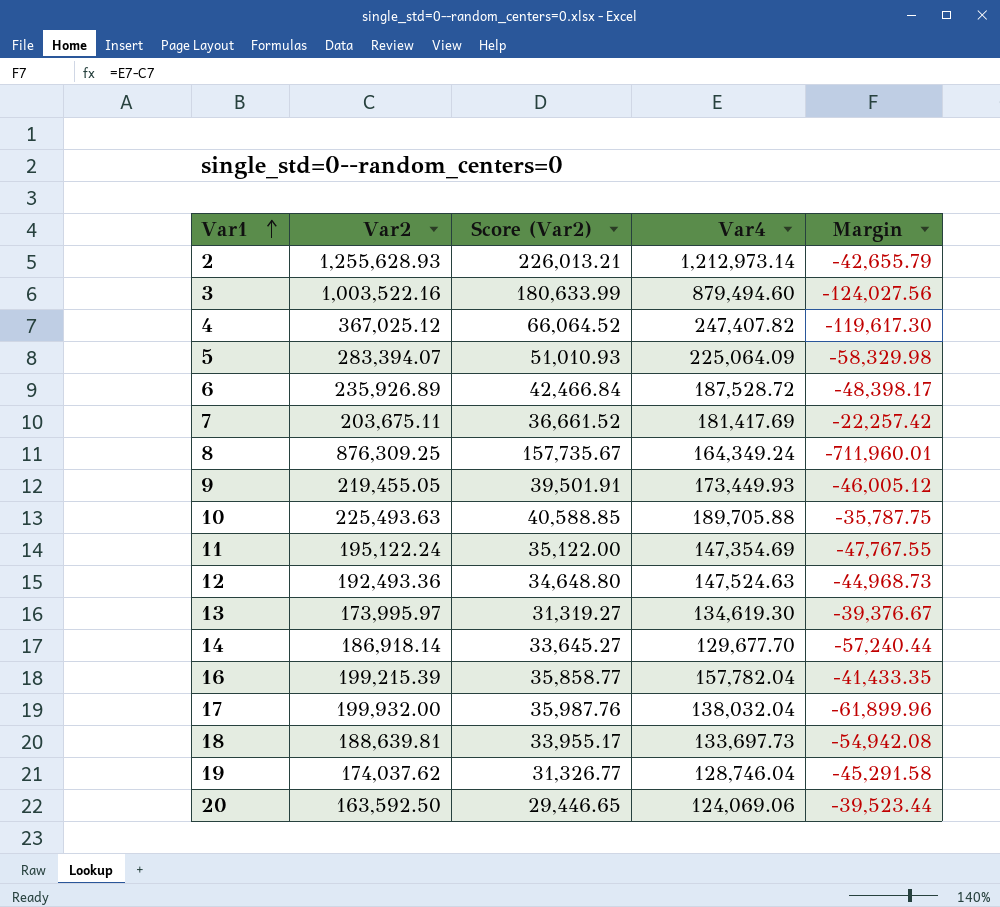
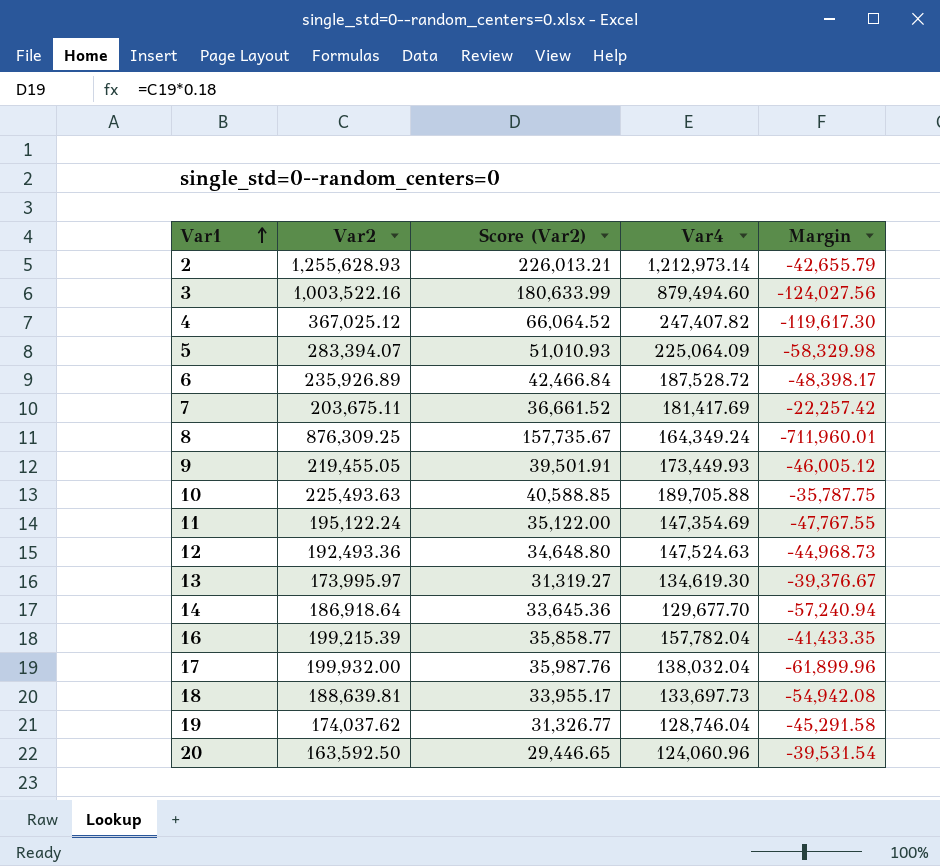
14 | Var2: 186,918.14 -> 186,918.64
14 | Score (Var2): 33,645.27 -> 33,645.36
14 | Margin: -57,240.44 -> -57,240.94
20 | Var4: 124,069.06 -> 124,060.96
20 | Margin: -39,523.44 -> -39,531.54

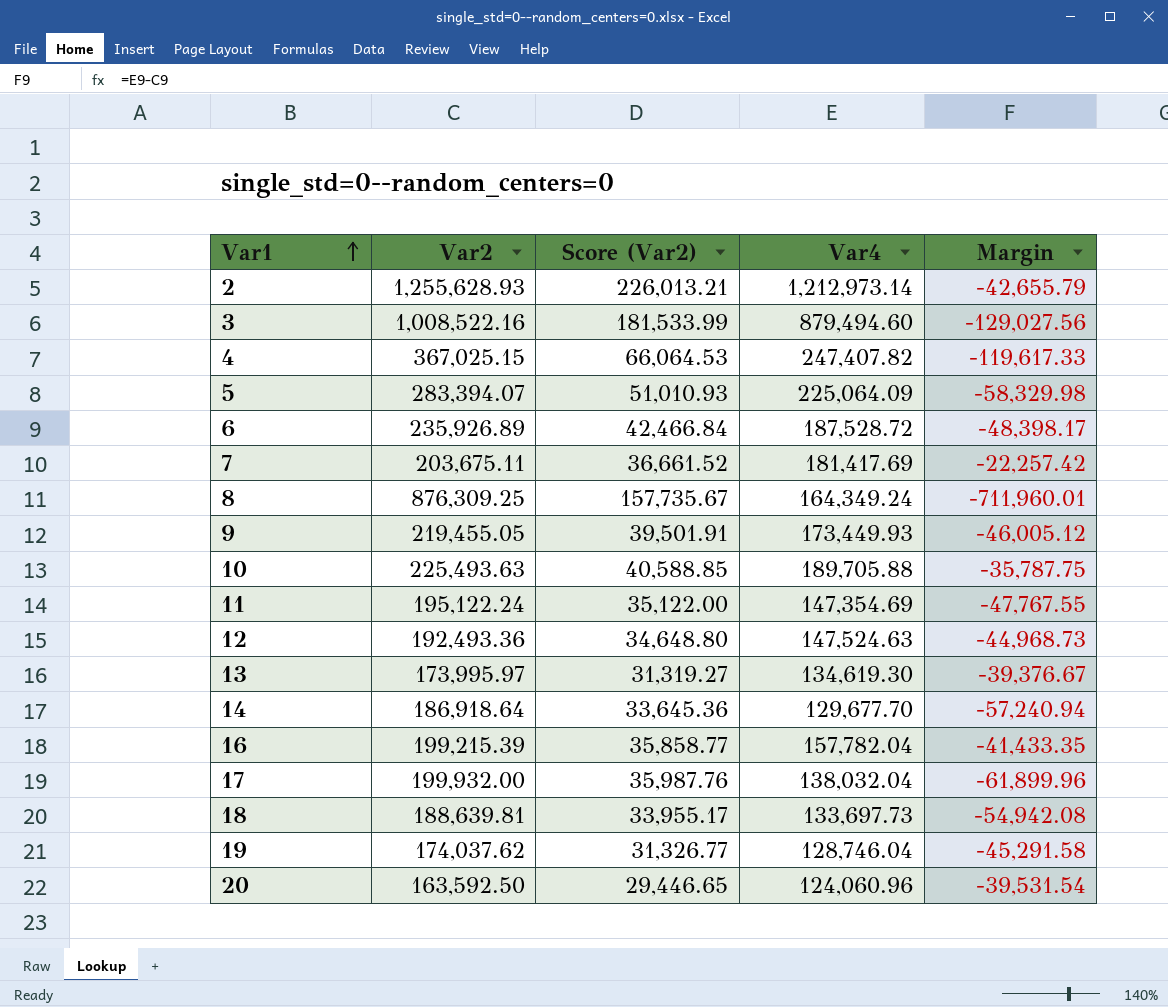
3 | Var2: 1,003,522.16 -> 1,008,522.16
3 | Score (Var2): 180,633.99 -> 181,533.99
3 | Margin: -124,027.56 -> -129,027.56
4 | Var2: 367,025.12 -> 367,025.15
4 | Score (Var2): 66,064.52 -> 66,064.53
4 | Margin: -119,617.30 -> -119,617.33

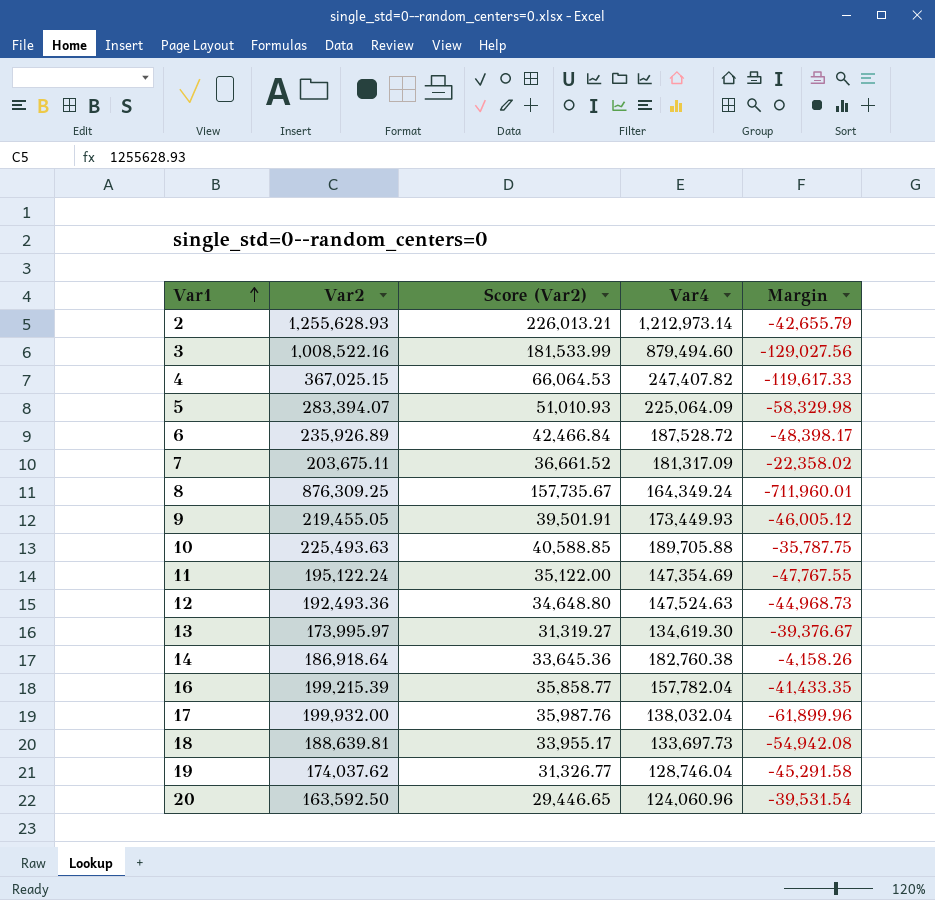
7 | Var4: 181,417.69 -> 181,317.09
7 | Margin: -22,257.42 -> -22,358.02
14 | Var4: 129,677.70 -> 182,760.38
14 | Margin: -57,240.94 -> -4,158.26

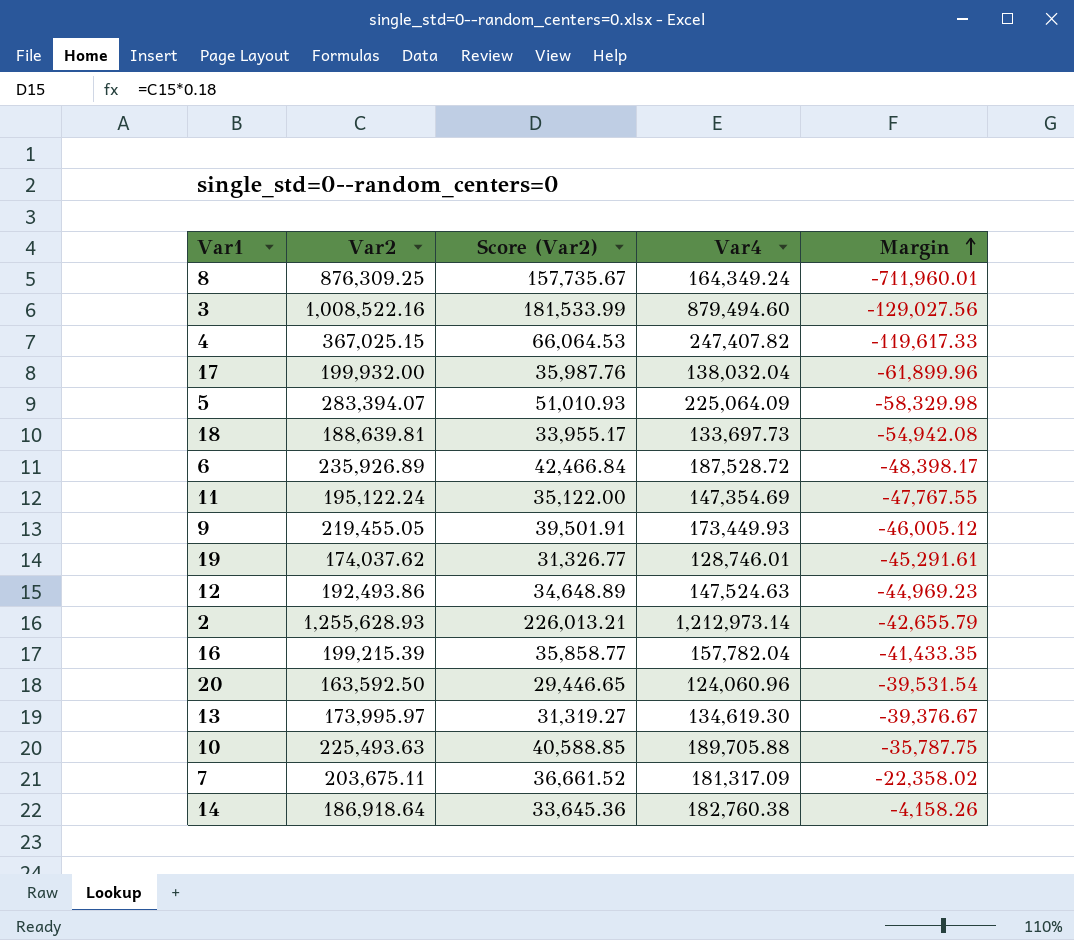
row order: Var1 ascending -> Margin ascending
19 | Var4: 128,746.04 -> 128,746.01
19 | Margin: -45,291.58 -> -45,291.61
12 | Var2: 192,493.36 -> 192,493.86
12 | Score (Var2): 34,648.80 -> 34,648.89
12 | Margin: -44,968.73 -> -44,969.23

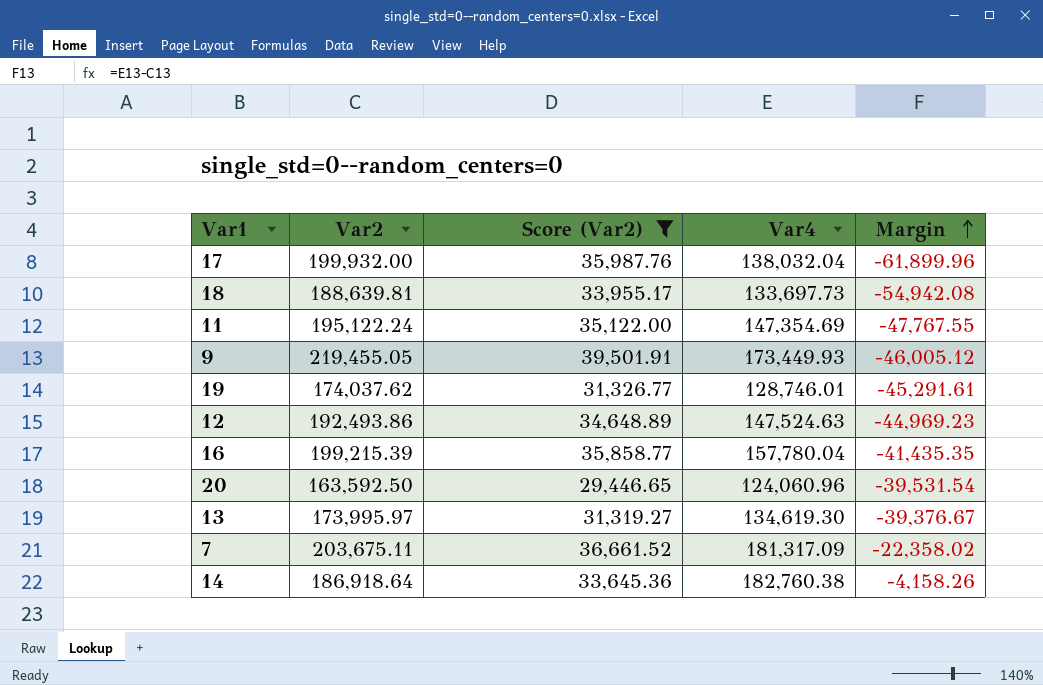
filter: none -> Score (Var2) <= 39,501.91
16 | Var4: 157,782.04 -> 157,780.04
16 | Margin: -41,433.35 -> -41,435.35

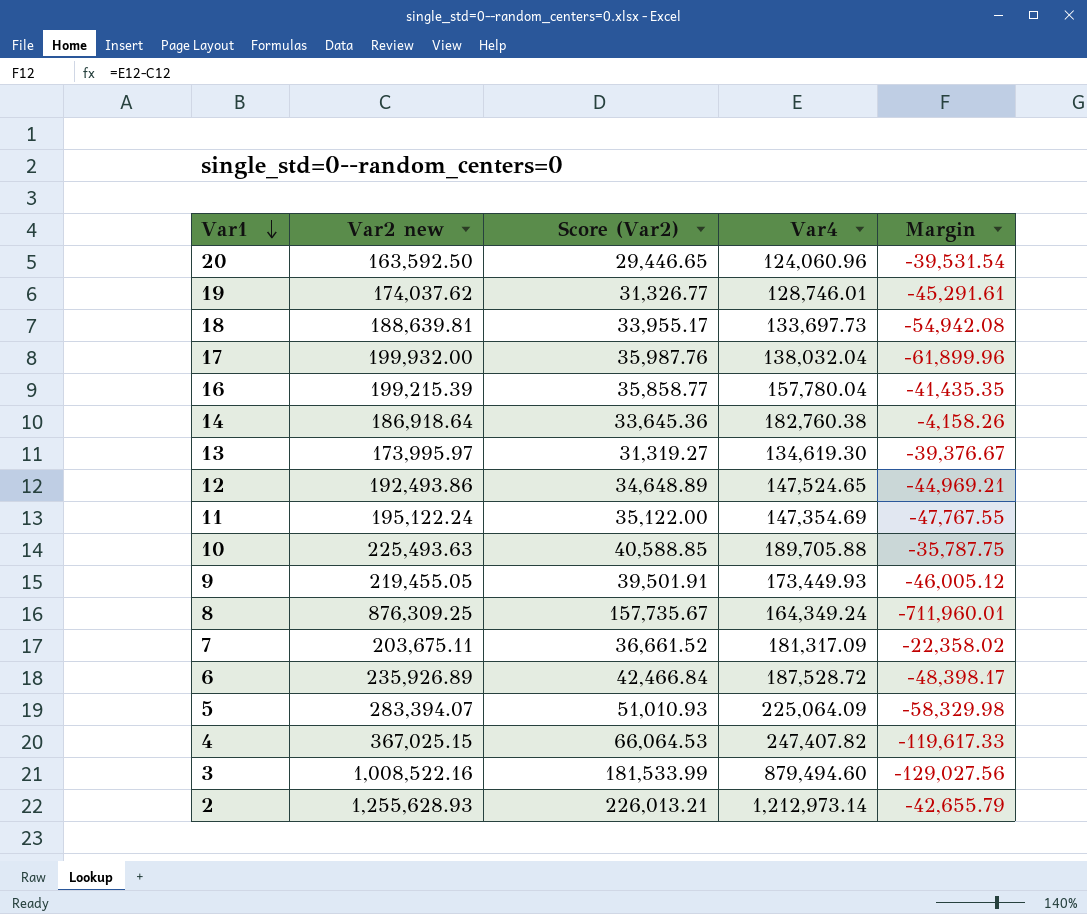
filter: Score (Var2) <= 39,501.91 -> none
row order: Margin ascending -> Var1 descending
column name: Var2 -> Var2 new
12 | Var4: 147,524.63 -> 147,524.65
12 | Margin: -44,969.23 -> -44,969.21

